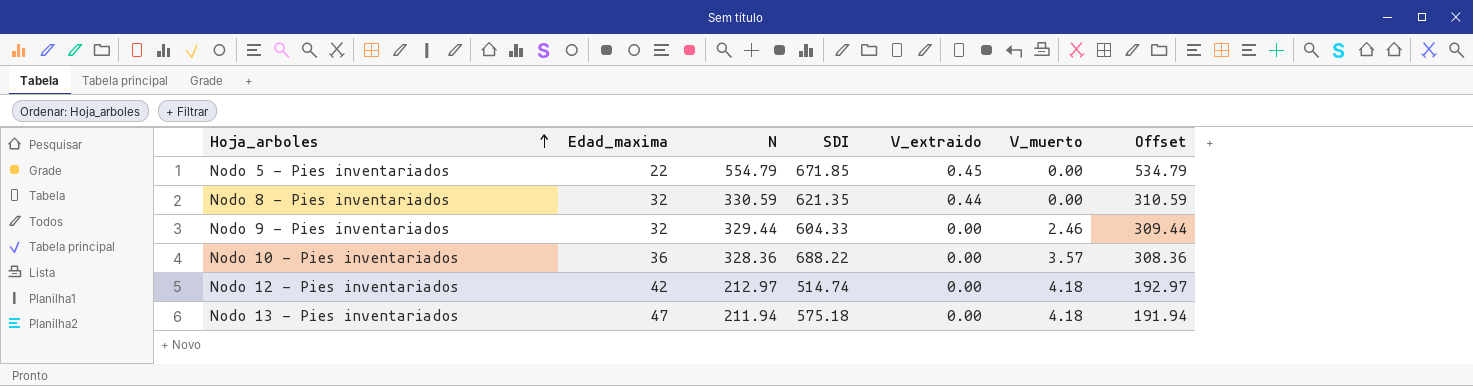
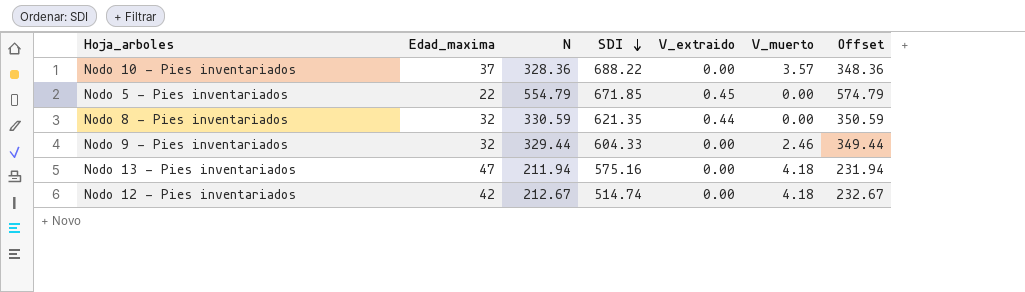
row order: Hoja_arboles ascending -> SDI descending
column Offset | formula: [N] - 20 -> [N] + 20
Nodo 10 - Pies inventariados | Edad_maxima: 36 -> 37
Nodo 13 - Pies inventariados | SDI: 575.18 -> 575.16
Nodo 12 - Pies inventariados | N: 212.97 -> 212.67

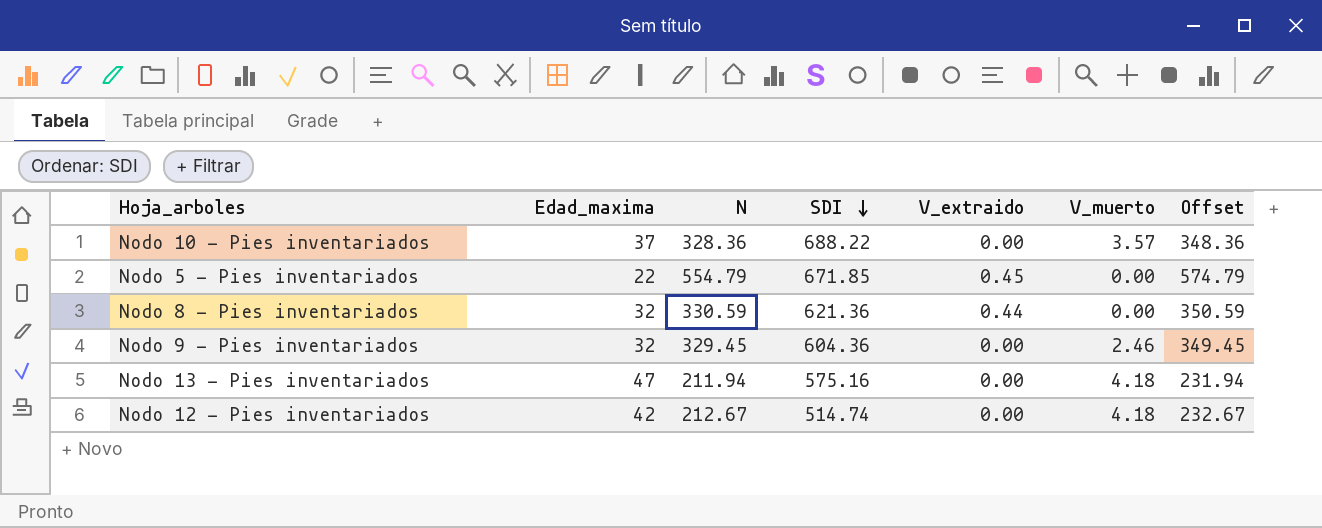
Nodo 8 - Pies inventariados | SDI: 621.35 -> 621.36
Nodo 9 - Pies inventariados | N: 329.44 -> 329.45
Nodo 9 - Pies inventariados | SDI: 604.33 -> 604.36
Nodo 9 - Pies inventariados | Offset: 349.44 -> 349.45

